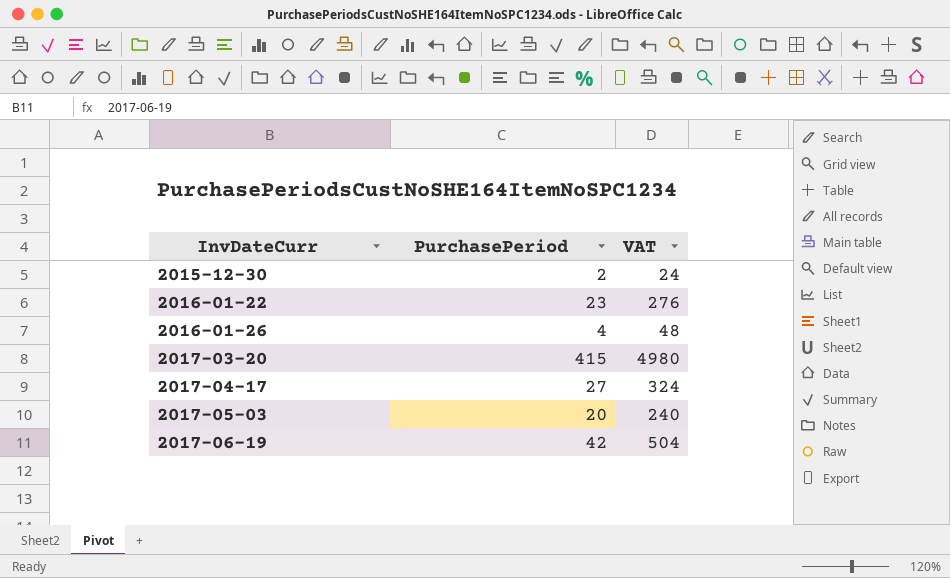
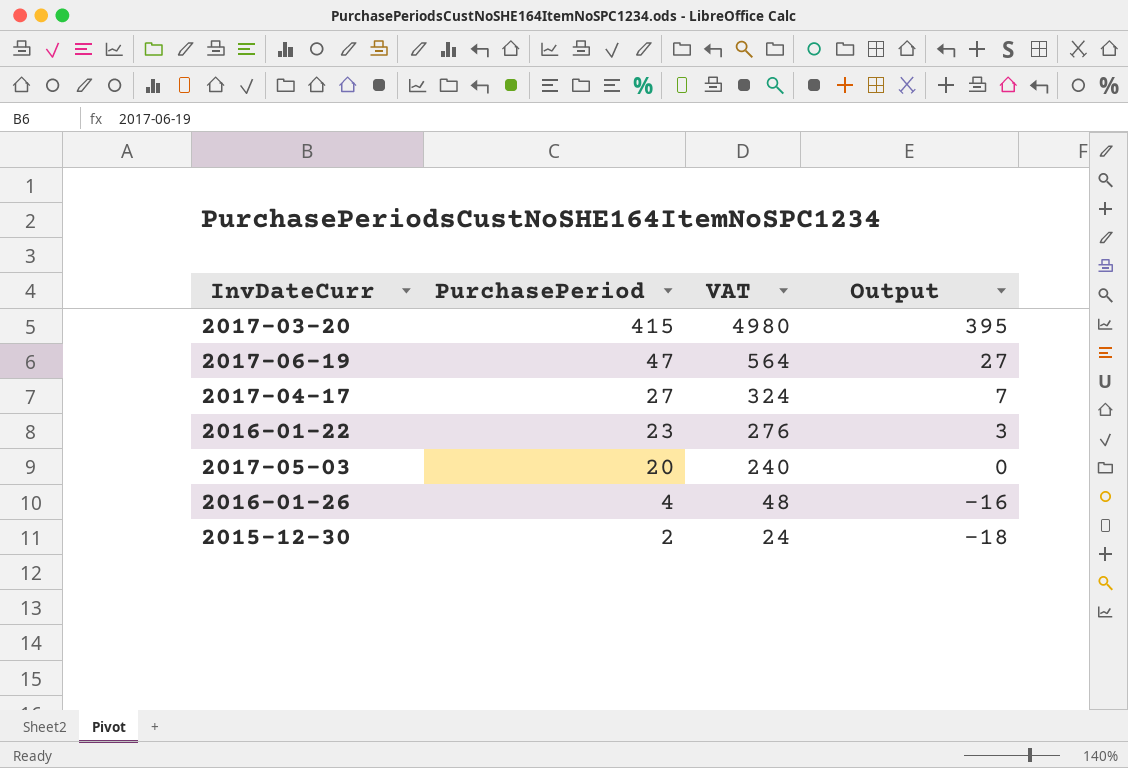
row order: InvDateCurr ascending -> PurchasePeriod descending
column Output | formula: none -> [PurchasePeriod] - 20
2017-06-19 | PurchasePeriod: 42 -> 47
2017-06-19 | VAT: 504 -> 564

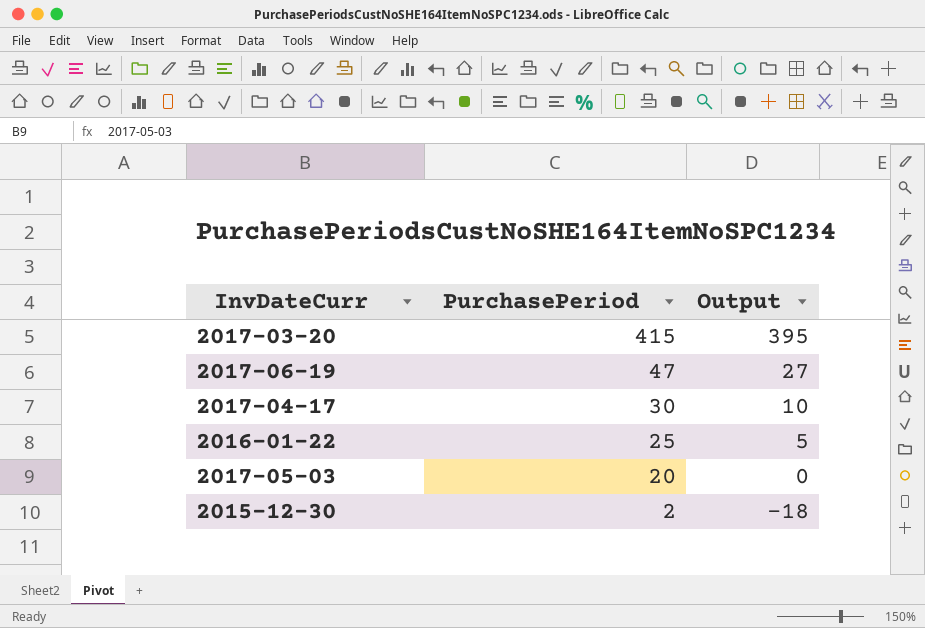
column VAT | formula: [PurchasePeriod] * 12 -> none
row 2016-01-26: 4 | 48 | -16 -> none
2017-04-17 | PurchasePeriod: 27 -> 30
2017-04-17 | Output: 7 -> 10
2016-01-22 | PurchasePeriod: 23 -> 25
2016-01-22 | Output: 3 -> 5

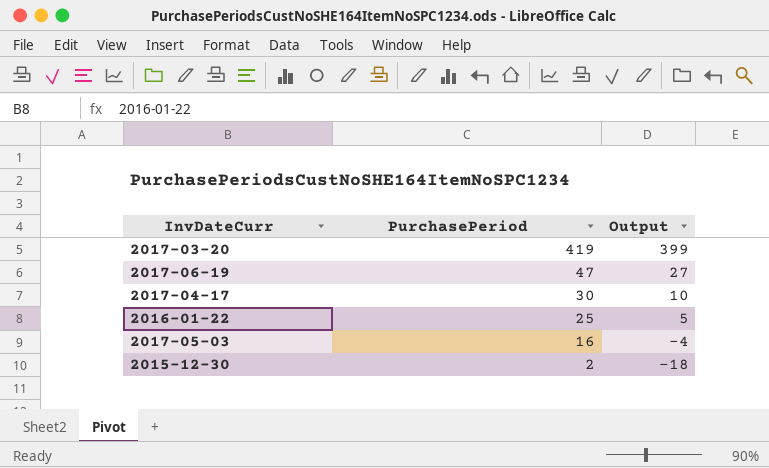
2017-03-20 | PurchasePeriod: 415 -> 419
2017-03-20 | Output: 395 -> 399
2017-05-03 | PurchasePeriod: 20 -> 16
2017-05-03 | Output: 0 -> -4

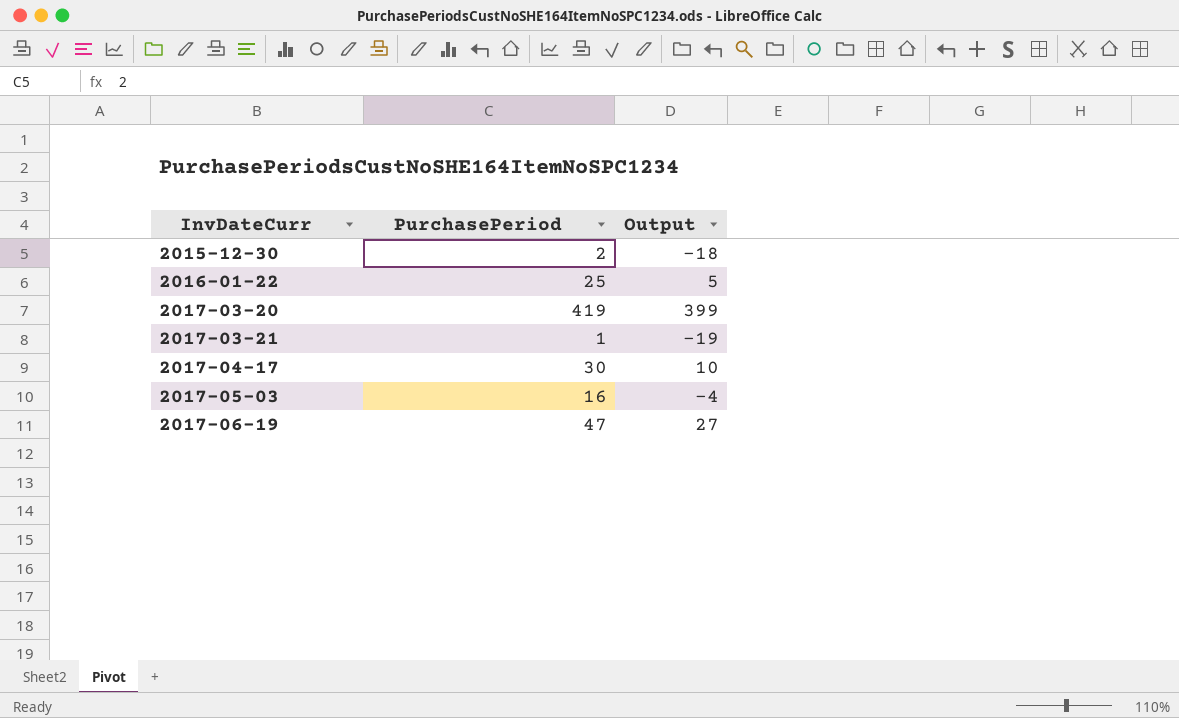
row order: PurchasePeriod descending -> InvDateCurr ascending
row 2017-03-21: none -> 1 | -19

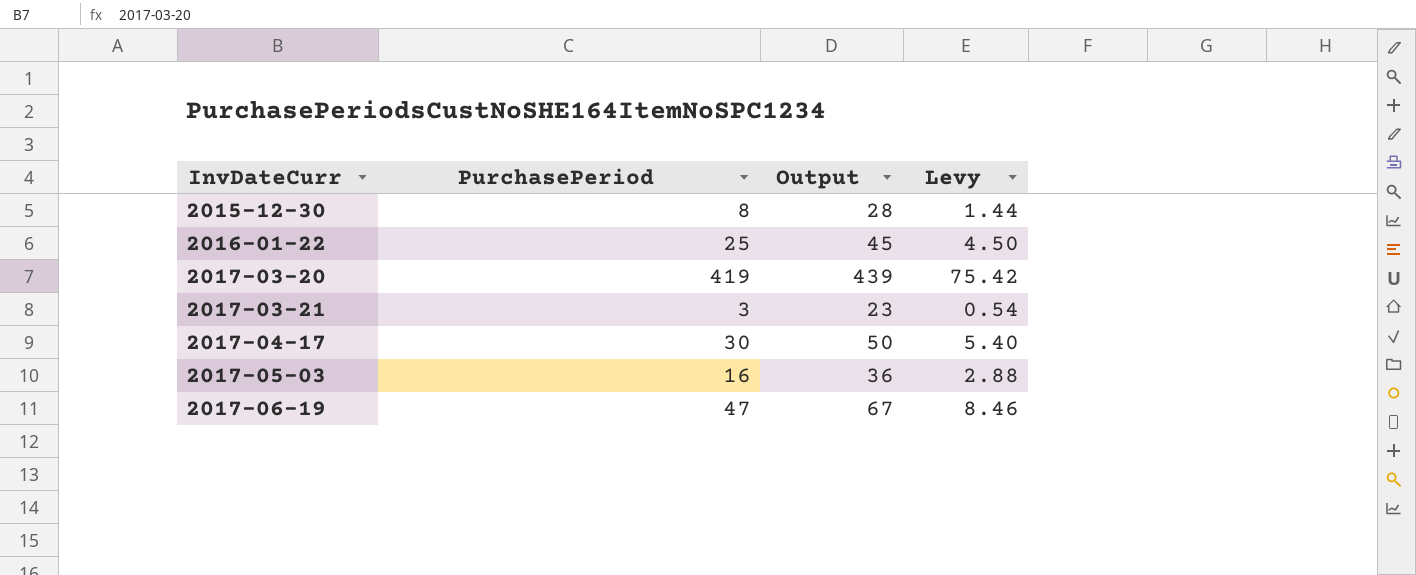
column Output | formula: [PurchasePeriod] - 20 -> [PurchasePeriod] + 20
column Levy | formula: none -> [PurchasePeriod] * 0.18
2015-12-30 | PurchasePeriod: 2 -> 8
2017-03-21 | PurchasePeriod: 1 -> 3

